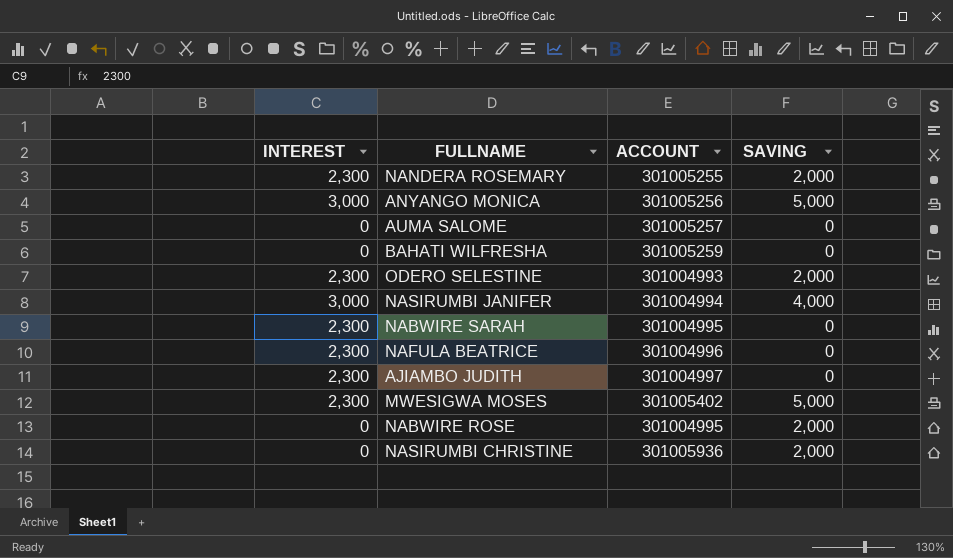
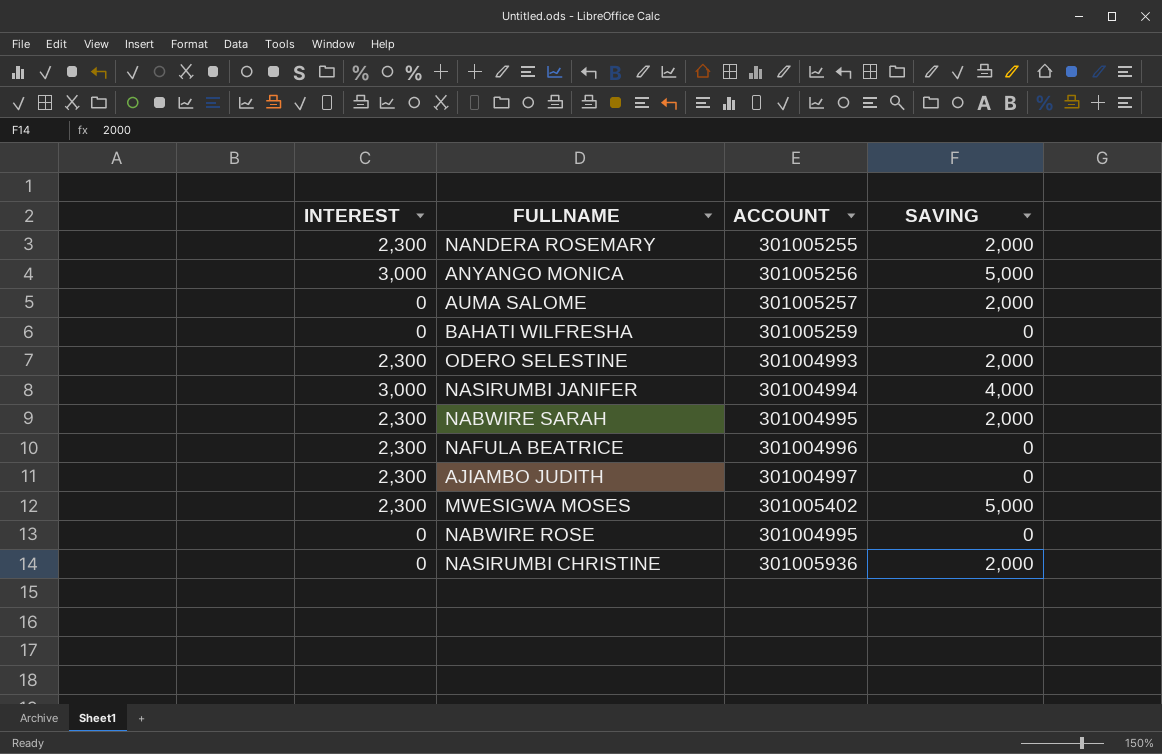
AUMA SALOME | SAVING: 0 -> 2,000
NABWIRE SARAH | SAVING: 0 -> 2,000
NABWIRE ROSE | SAVING: 2,000 -> 0

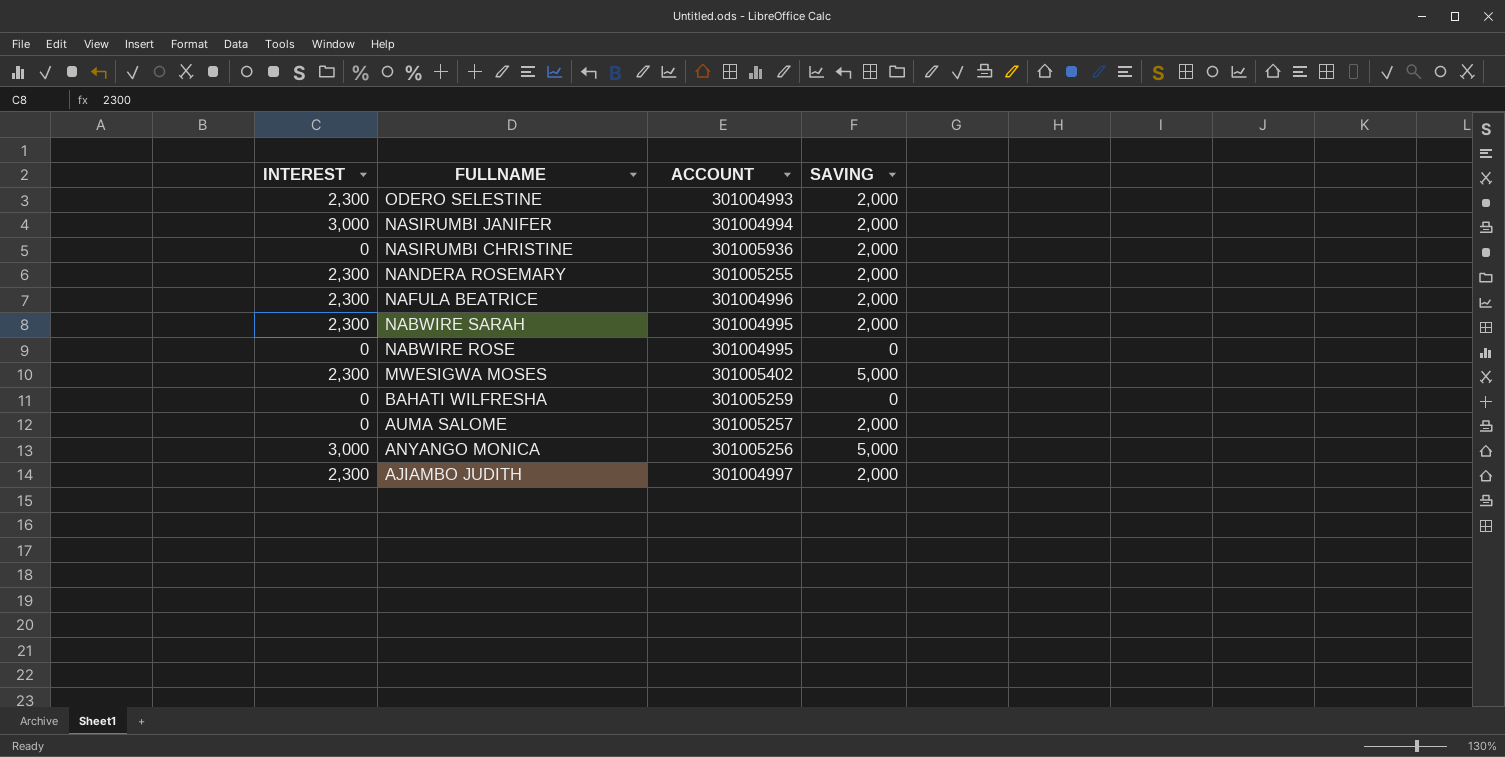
row order: none -> FULLNAME descending
NASIRUMBI JANIFER | SAVING: 4,000 -> 2,000
NAFULA BEATRICE | SAVING: 0 -> 2,000
AJIAMBO JUDITH | SAVING: 0 -> 2,000

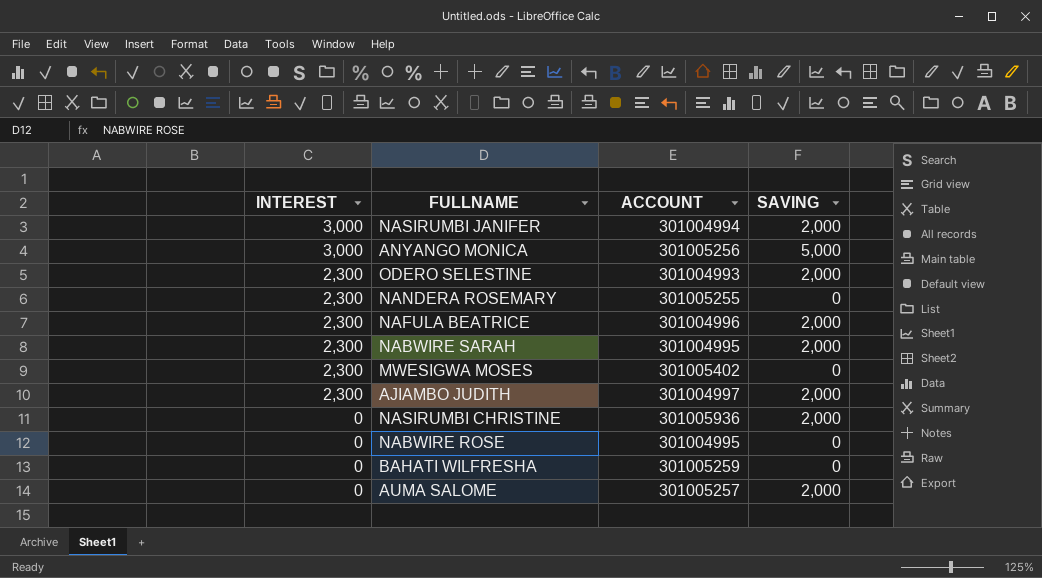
row order: FULLNAME descending -> INTEREST descending
NANDERA ROSEMARY | SAVING: 2,000 -> 0
MWESIGWA MOSES | SAVING: 5,000 -> 0

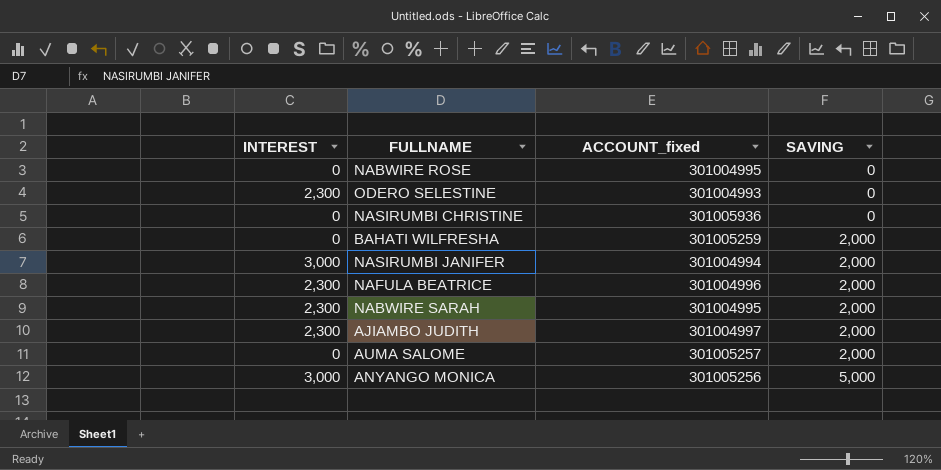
row order: INTEREST descending -> SAVING ascending
column name: ACCOUNT -> ACCOUNT_fixed
row NANDERA ROSEMARY: 2,300 | 301005255 | 0 -> none
row MWESIGWA MOSES: 2,300 | 301005402 | 0 -> none
ODERO SELESTINE | SAVING: 2,000 -> 0
NASIRUMBI CHRISTINE | SAVING: 2,000 -> 0
BAHATI WILFRESHA | SAVING: 0 -> 2,000

